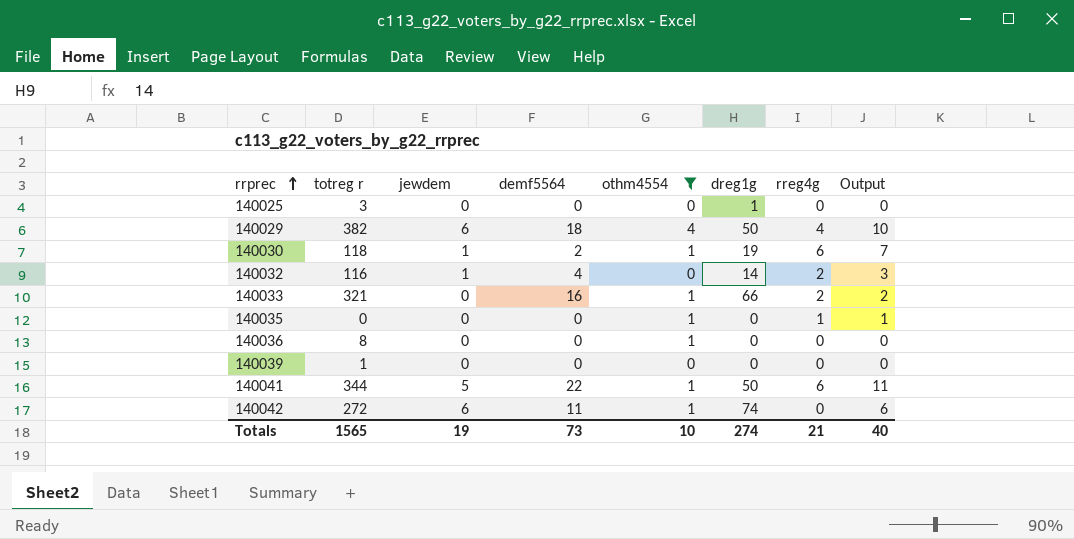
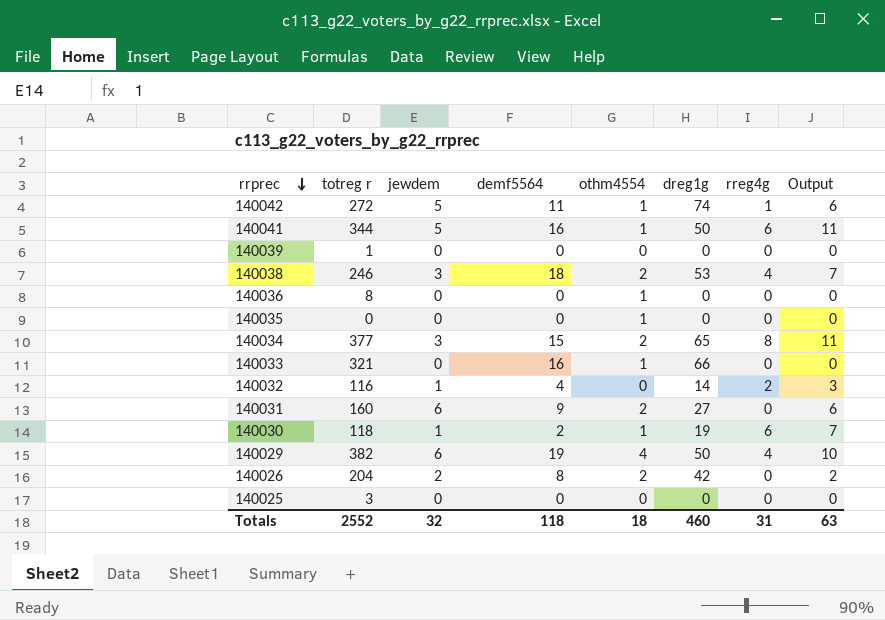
filter: othm4554 != 2 -> none
row order: rrprec ascending -> rrprec descending
140042 | jewdem: 6 -> 5
140042 | rreg4g: 0 -> 1
140041 | demf5564: 22 -> 16
140035 | rreg4g: 1 -> 0
140035 | Output: 1 -> 0
140033 | rreg4g: 2 -> 0
140033 | Output: 2 -> 0
140029 | demf5564: 18 -> 19
140025 | dreg1g: 1 -> 0
Totals | totreg r: 1565 -> 2552
Totals | jewdem: 19 -> 32
Totals | demf5564: 73 -> 118
Totals | othm4554: 10 -> 18
Totals | dreg1g: 274 -> 460
Totals | rreg4g: 21 -> 31
Totals | Output: 40 -> 63

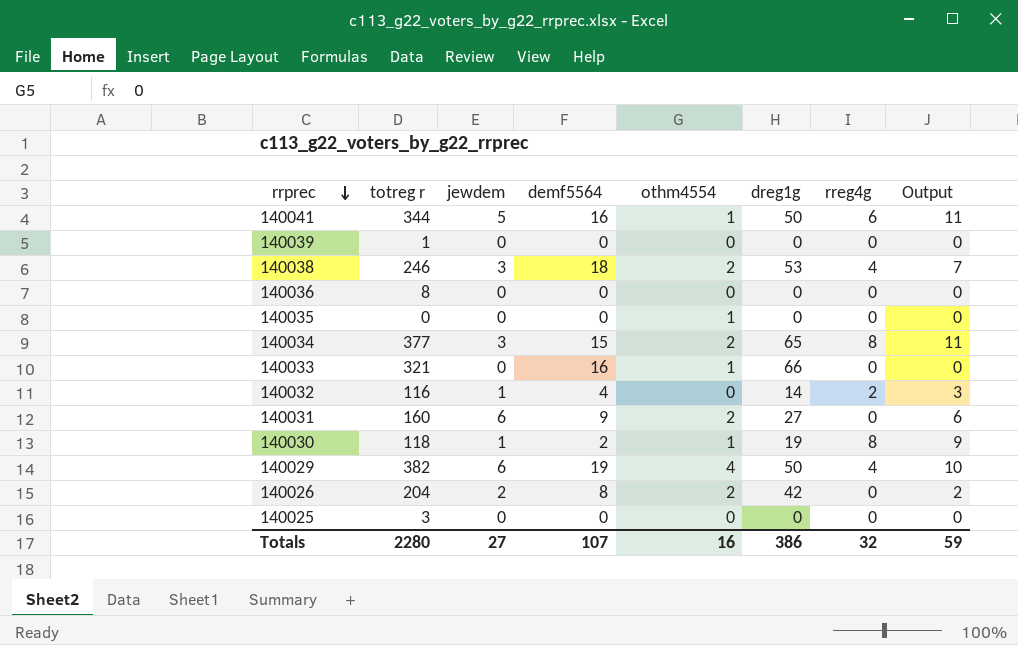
row 140042: 272 | 5 | 11 | 1 | 74 | 1 | 6 -> none
140036 | othm4554: 1 -> 0
140030 | rreg4g: 6 -> 8
140030 | Output: 7 -> 9
Totals | totreg r: 2552 -> 2280
Totals | jewdem: 32 -> 27
Totals | demf5564: 118 -> 107
Totals | othm4554: 18 -> 16
Totals | dreg1g: 460 -> 386
Totals | rreg4g: 31 -> 32
Totals | Output: 63 -> 59

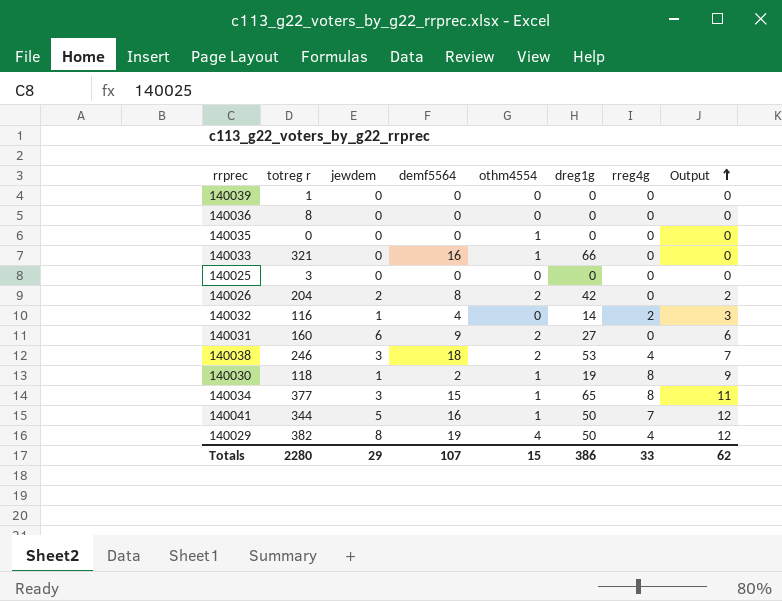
row order: rrprec descending -> Output ascending
140034 | othm4554: 2 -> 1
140041 | rreg4g: 6 -> 7
140041 | Output: 11 -> 12
140029 | jewdem: 6 -> 8
140029 | Output: 10 -> 12
Totals | jewdem: 27 -> 29
Totals | othm4554: 16 -> 15
Totals | rreg4g: 32 -> 33
Totals | Output: 59 -> 62

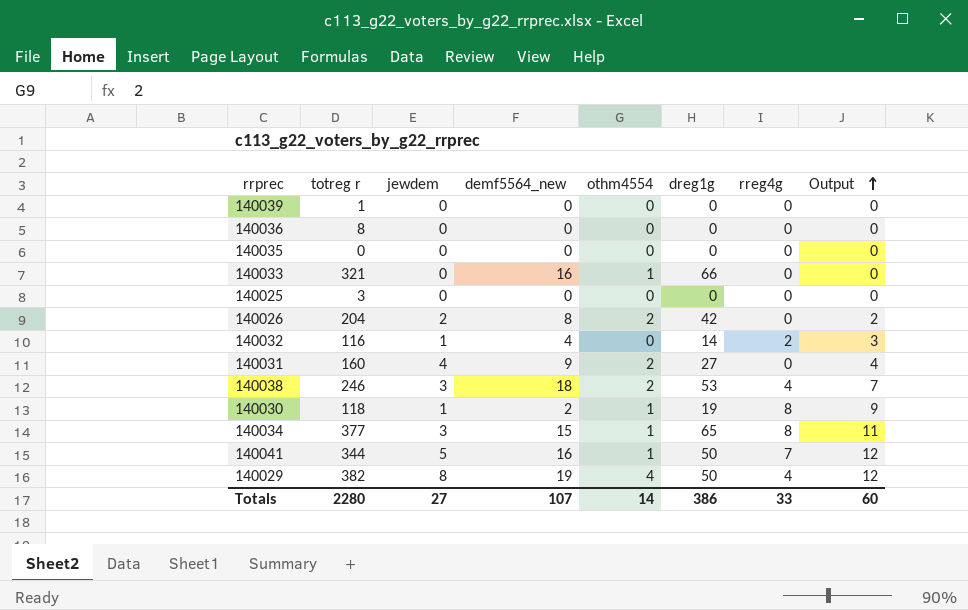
column name: demf5564 -> demf5564_new
140035 | othm4554: 1 -> 0
140031 | jewdem: 6 -> 4
140031 | Output: 6 -> 4
Totals | jewdem: 29 -> 27
Totals | othm4554: 15 -> 14
Totals | Output: 62 -> 60

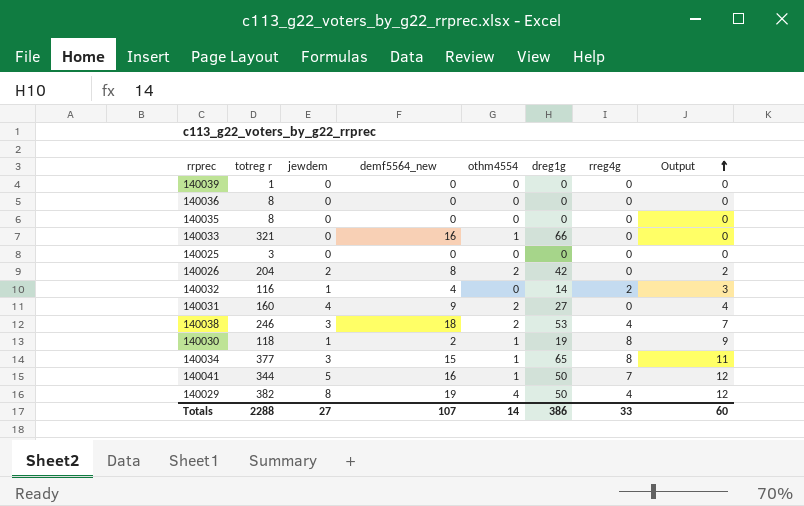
140035 | totreg r: 0 -> 8
Totals | totreg r: 2280 -> 2288

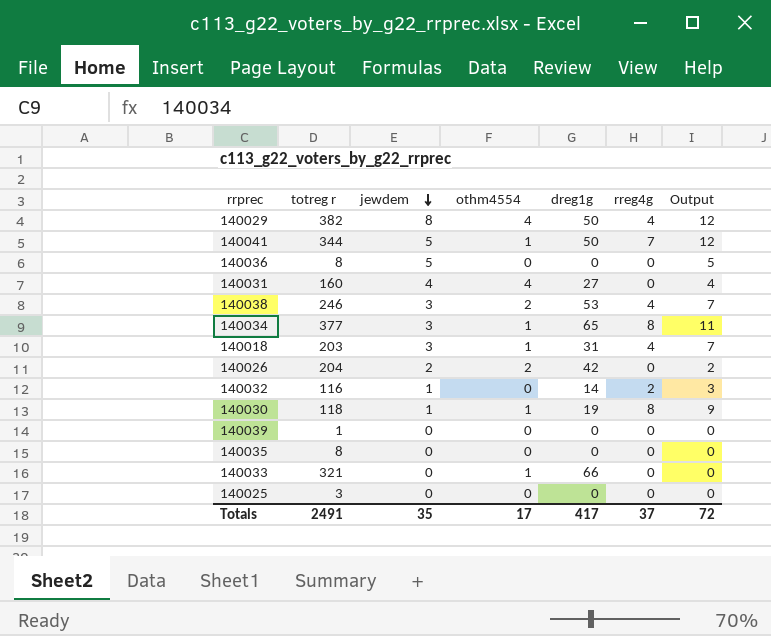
row order: Output ascending -> jewdem descending
column demf5564_new | position: 4 -> none
140036 | jewdem: 0 -> 5
140036 | Output: 0 -> 5
140031 | othm4554: 2 -> 4
row 140018: none -> 203 | 3 | 1 | 31 | 4 | 7
Totals | totreg r: 2288 -> 2491
Totals | jewdem: 27 -> 35
Totals | othm4554: 14 -> 17
Totals | dreg1g: 386 -> 417
Totals | rreg4g: 33 -> 37
Totals | Output: 60 -> 72

